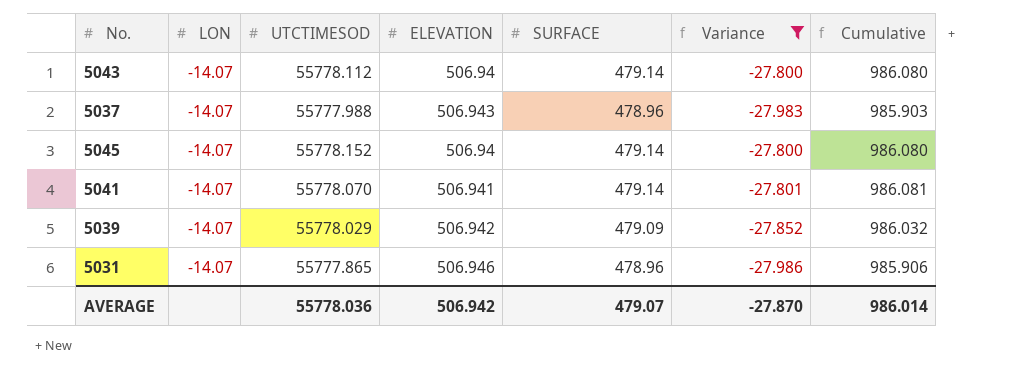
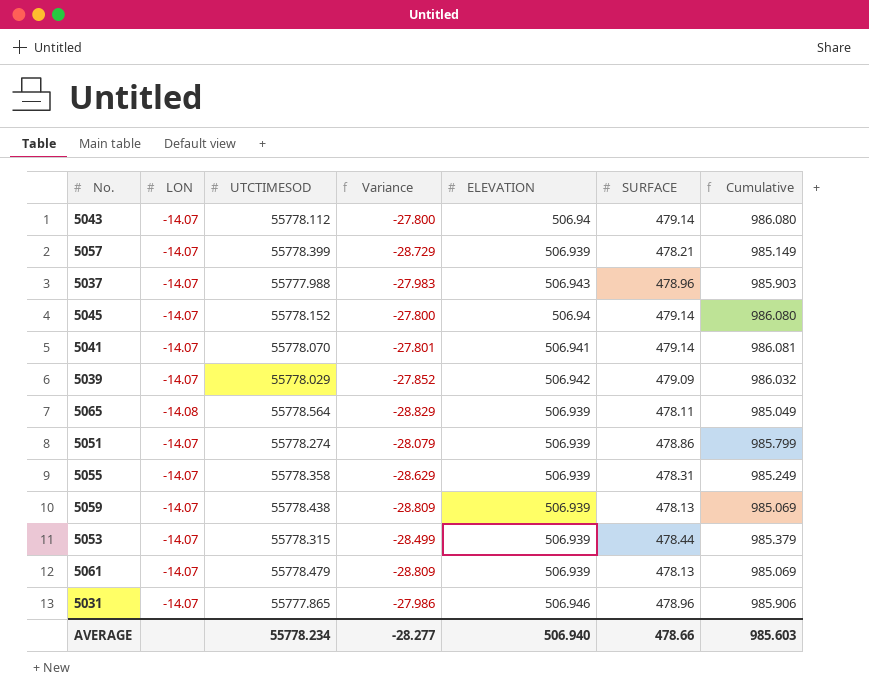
filter: Variance >= -27.986 -> none
column Variance | position: 6 -> 4
AVERAGE | UTCTIMESOD: 55778.036 -> 55778.234
AVERAGE | Variance: -27.870 -> -28.277
AVERAGE | ELEVATION: 506.942 -> 506.940
AVERAGE | SURFACE: 479.07 -> 478.66
AVERAGE | Cumulative: 986.014 -> 985.603

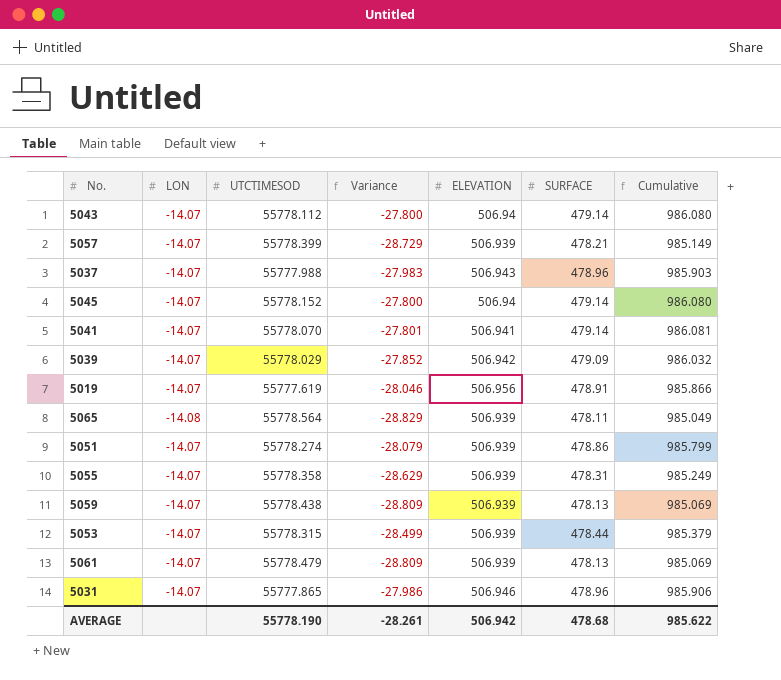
row 5019: none -> -14.07 | 55777.619 | -28.046 | 506.956 | 478.91 | 985.866
AVERAGE | UTCTIMESOD: 55778.234 -> 55778.190
AVERAGE | Variance: -28.277 -> -28.261
AVERAGE | ELEVATION: 506.940 -> 506.942
AVERAGE | SURFACE: 478.66 -> 478.68
AVERAGE | Cumulative: 985.603 -> 985.622

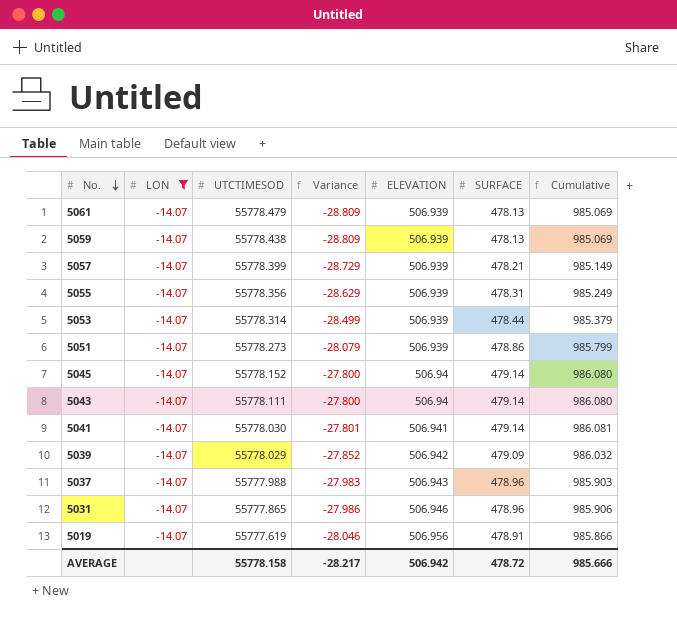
filter: none -> LON = -14.07
row order: none -> No. descending
5055 | UTCTIMESOD: 55778.358 -> 55778.356
5053 | UTCTIMESOD: 55778.315 -> 55778.314
5051 | UTCTIMESOD: 55778.274 -> 55778.273
5043 | UTCTIMESOD: 55778.112 -> 55778.111
5041 | UTCTIMESOD: 55778.070 -> 55778.030
AVERAGE | UTCTIMESOD: 55778.190 -> 55778.158
AVERAGE | Variance: -28.261 -> -28.217
AVERAGE | SURFACE: 478.68 -> 478.72
AVERAGE | Cumulative: 985.622 -> 985.666

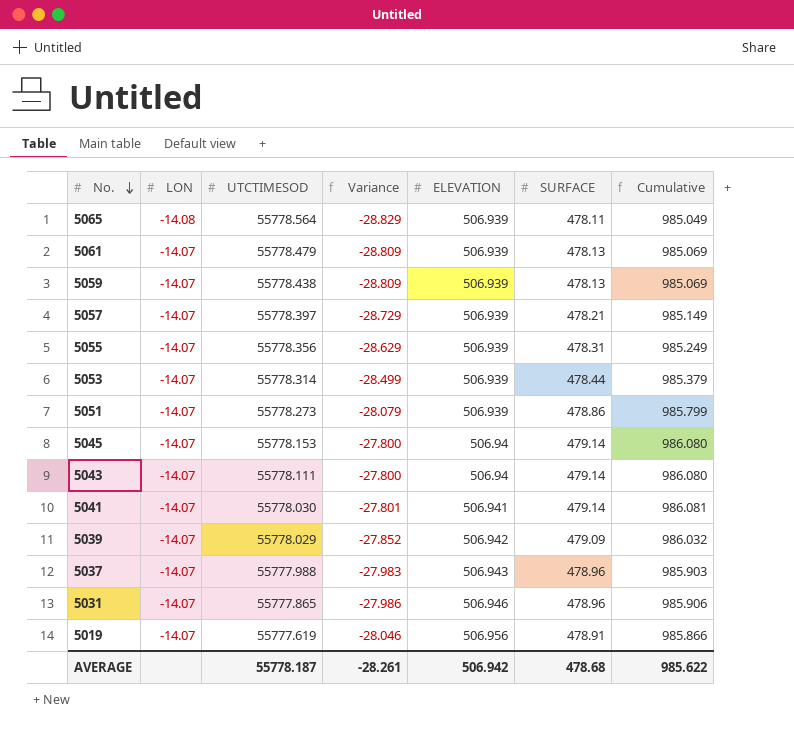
filter: LON = -14.07 -> none
5057 | UTCTIMESOD: 55778.399 -> 55778.397
5045 | UTCTIMESOD: 55778.152 -> 55778.153
AVERAGE | UTCTIMESOD: 55778.158 -> 55778.187
AVERAGE | Variance: -28.217 -> -28.261
AVERAGE | SURFACE: 478.72 -> 478.68
AVERAGE | Cumulative: 985.666 -> 985.622

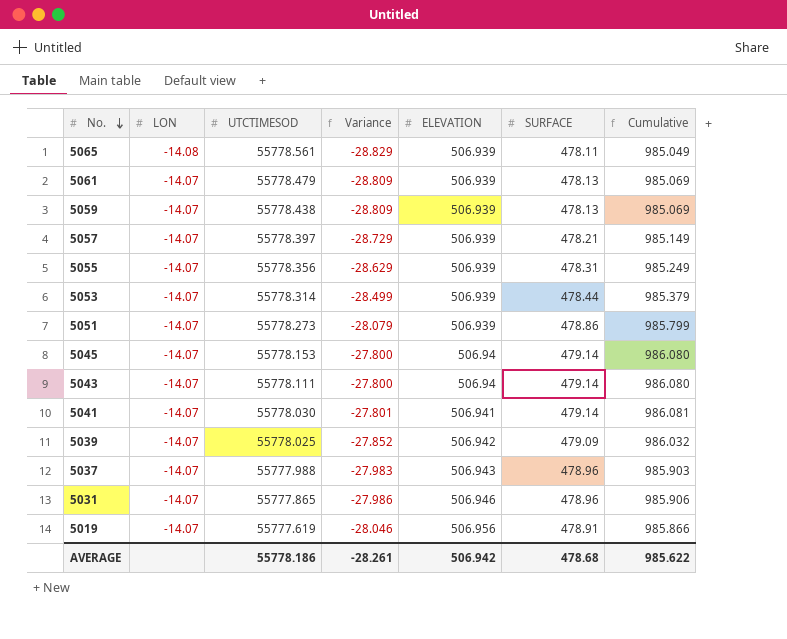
5065 | UTCTIMESOD: 55778.564 -> 55778.561
5039 | UTCTIMESOD: 55778.029 -> 55778.025
AVERAGE | UTCTIMESOD: 55778.187 -> 55778.186

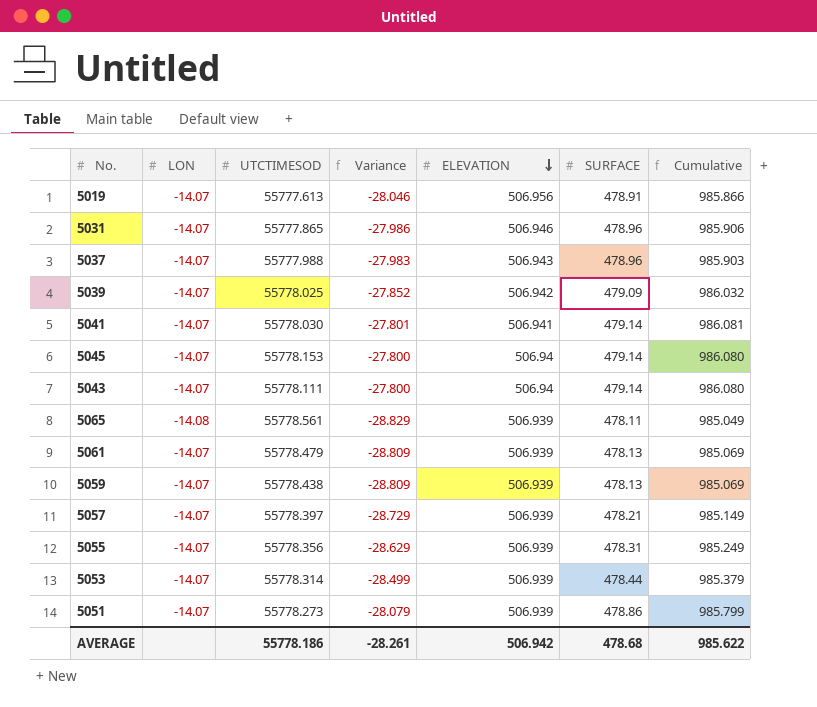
row order: No. descending -> ELEVATION descending
5019 | UTCTIMESOD: 55777.619 -> 55777.613

